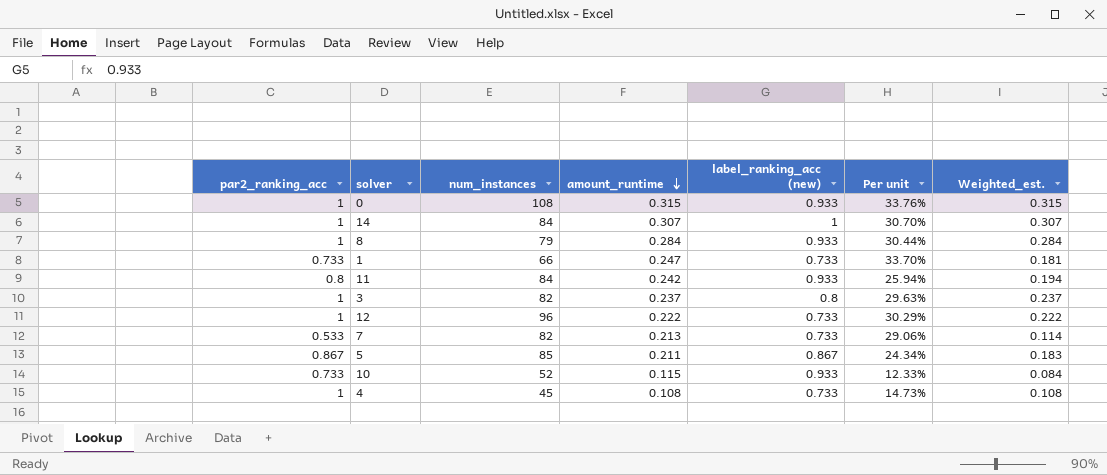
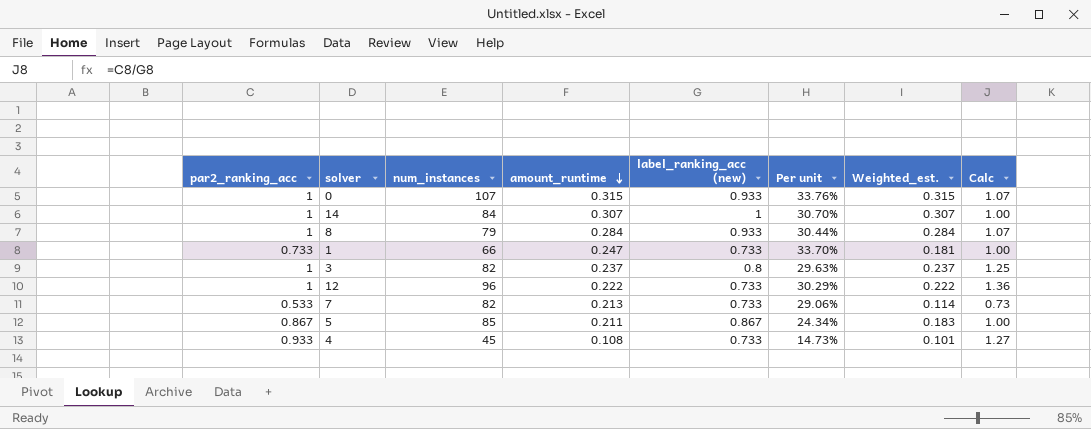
column Calc | formula: none -> [par2_ranking_acc] / [label_ranking_acc (new)]
row 11: 0.8 | 84 | 0.242 | 0.933 | 25.94% | 0.194 -> none
row 10: 0.733 | 52 | 0.115 | 0.933 | 12.33% | 0.084 -> none
0 | num_instances: 108 -> 107
4 | par2_ranking_acc: 1 -> 0.933
4 | Weighted_est.: 0.108 -> 0.101

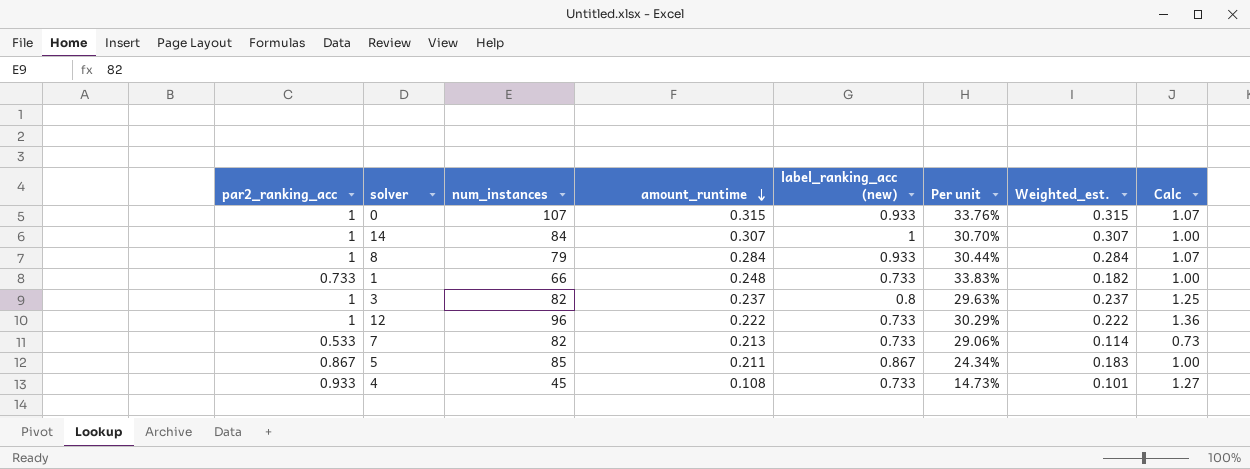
1 | amount_runtime: 0.247 -> 0.248
1 | Per unit: 33.70% -> 33.83%
1 | Weighted_est.: 0.181 -> 0.182

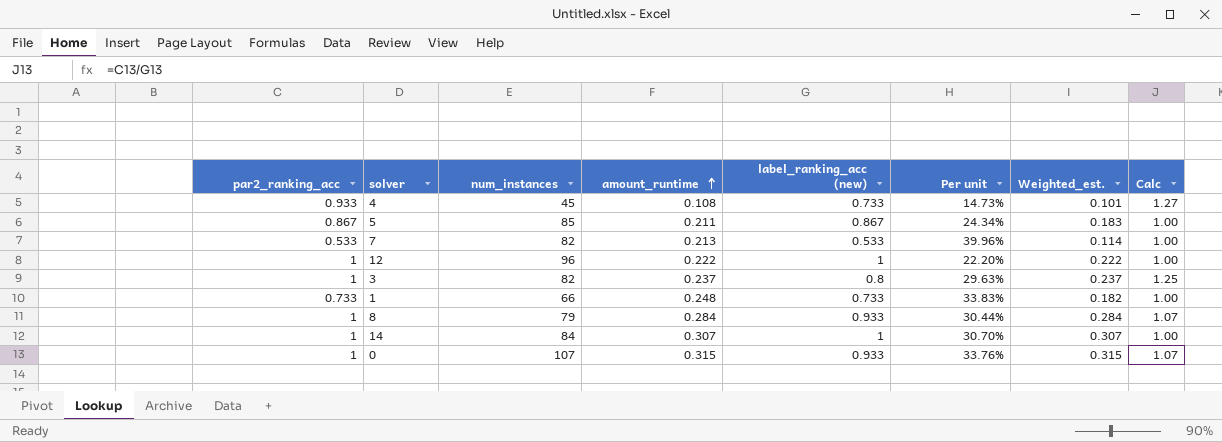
row order: amount_runtime descending -> amount_runtime ascending
7 | label_ranking_acc (new): 0.733 -> 0.533
7 | Per unit: 29.06% -> 39.96%
7 | Calc: 0.73 -> 1.00
12 | label_ranking_acc (new): 0.733 -> 1
12 | Per unit: 30.29% -> 22.20%
12 | Calc: 1.36 -> 1.00

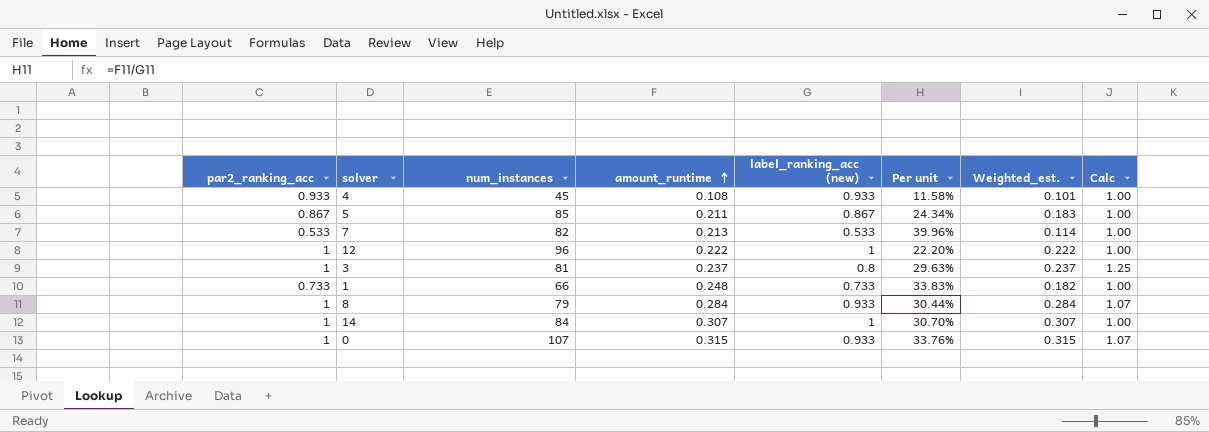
4 | label_ranking_acc (new): 0.733 -> 0.933
4 | Per unit: 14.73% -> 11.58%
4 | Calc: 1.27 -> 1.00
3 | num_instances: 82 -> 81

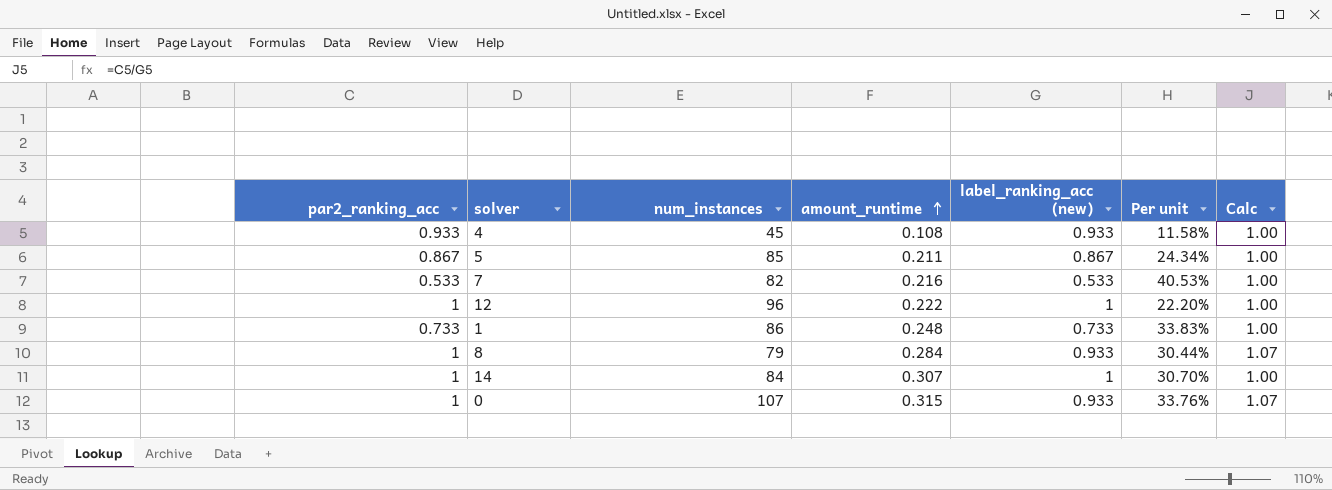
column Weighted_est. | formula: [par2_ranking_acc] * [amount_runtime] -> none
row 3: 1 | 81 | 0.237 | 0.8 | 29.63% | 0.237 | 1.25 -> none
7 | amount_runtime: 0.213 -> 0.216
7 | Per unit: 39.96% -> 40.53%
1 | num_instances: 66 -> 86

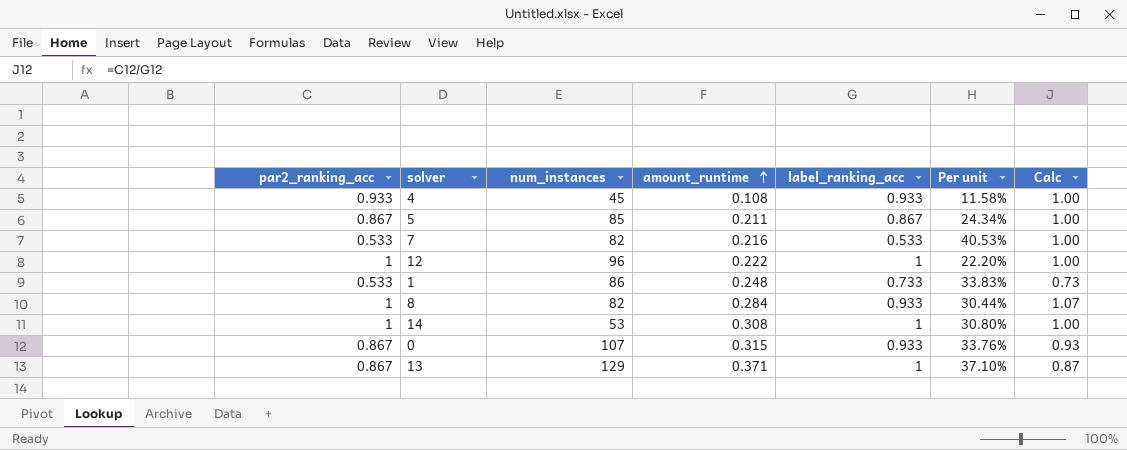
column name: label_ranking_acc (new) -> label_ranking_acc
1 | par2_ranking_acc: 0.733 -> 0.533
1 | Calc: 1.00 -> 0.73
8 | num_instances: 79 -> 82
14 | num_instances: 84 -> 53
14 | amount_runtime: 0.307 -> 0.308
14 | Per unit: 30.70% -> 30.80%
0 | par2_ranking_acc: 1 -> 0.867
0 | Calc: 1.07 -> 0.93
row 13: none -> 0.867 | 129 | 0.371 | 1 | 37.10% | 0.87

